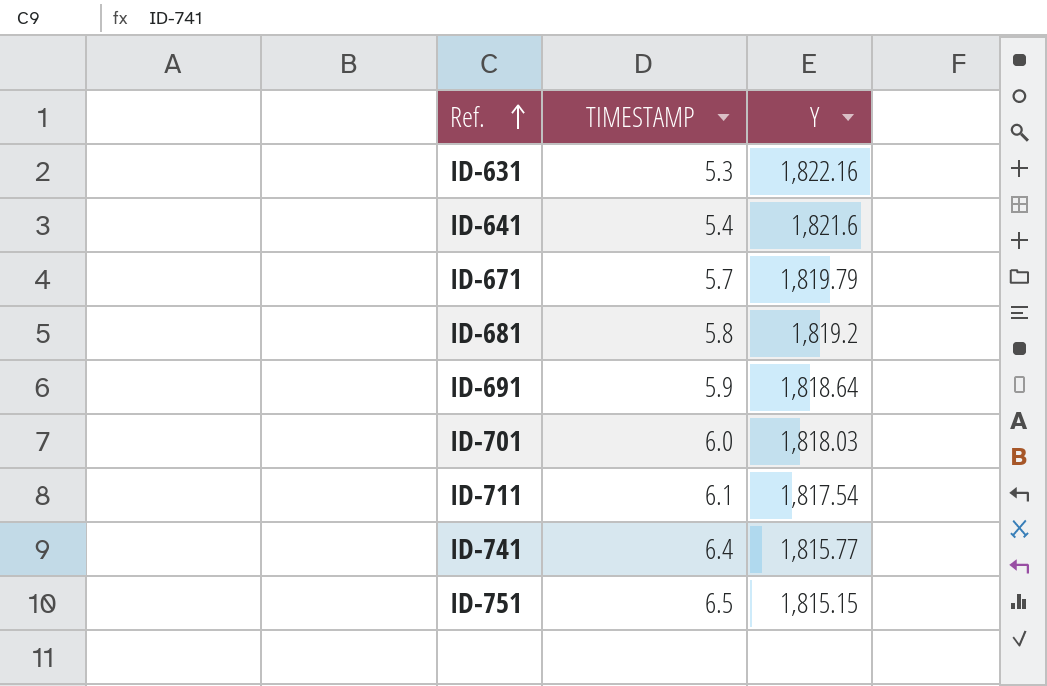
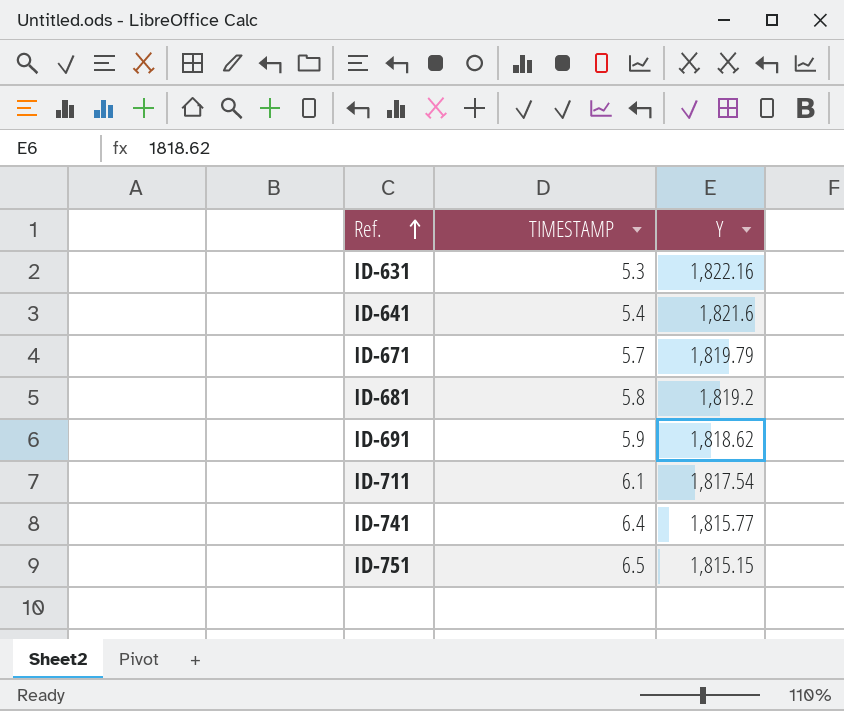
row ID-701: 6.0 | 1,818.03 -> none
ID-691 | Y: 1,818.64 -> 1,818.62

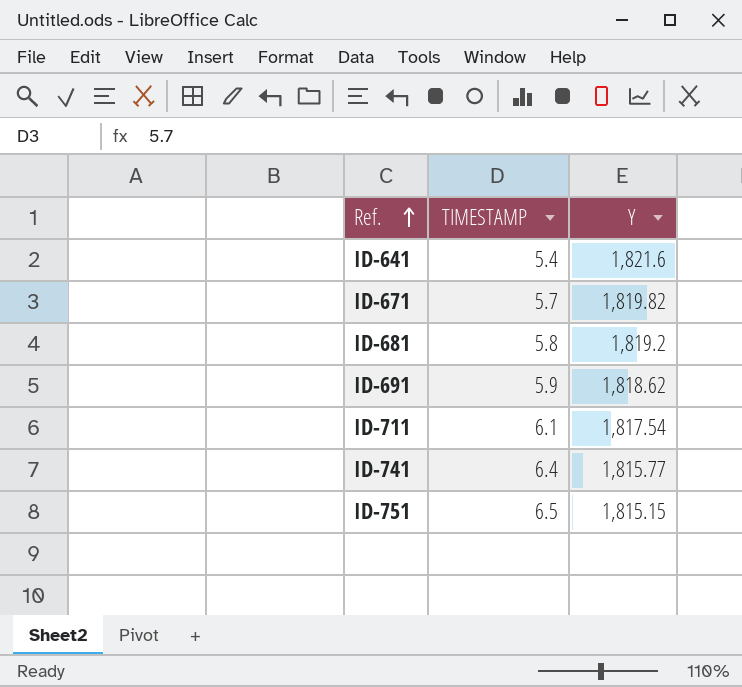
row ID-631: 5.3 | 1,822.16 -> none
ID-671 | Y: 1,819.79 -> 1,819.82

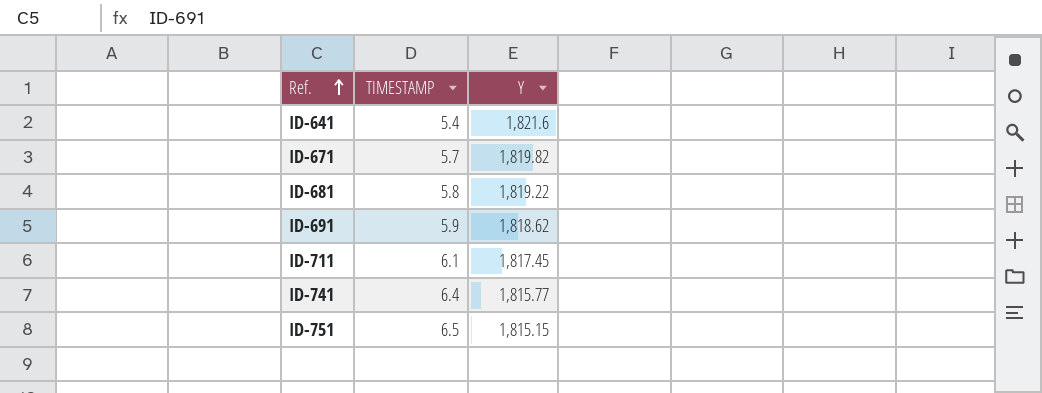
ID-681 | Y: 1,819.2 -> 1,819.22
ID-711 | Y: 1,817.54 -> 1,817.45

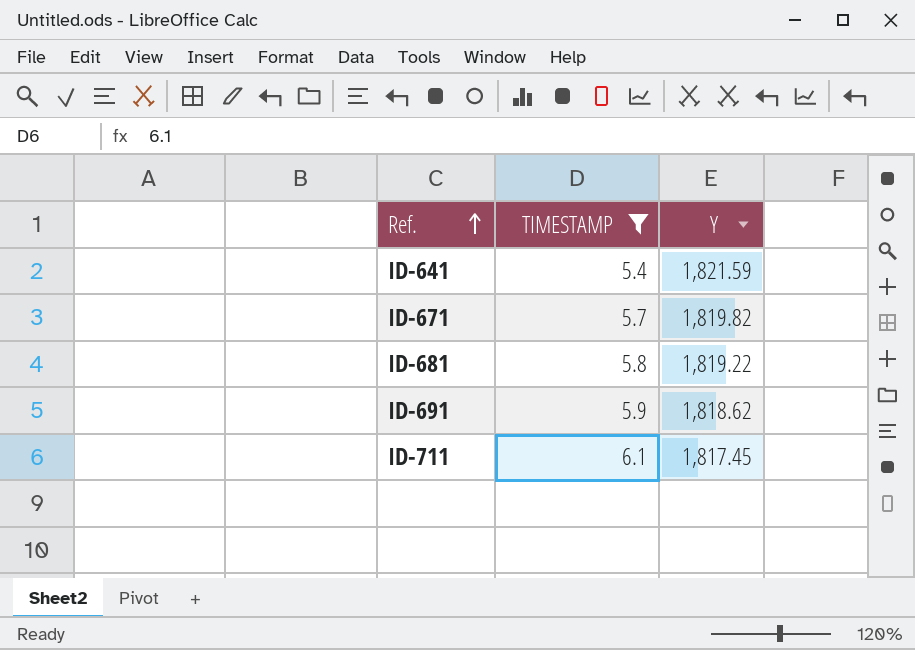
filter: none -> TIMESTAMP <= 6.1
ID-641 | Y: 1,821.6 -> 1,821.59

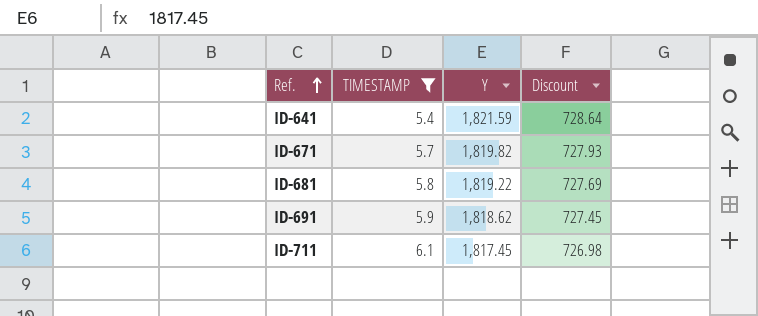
column Discount | formula: none -> [Y] * 0.4

